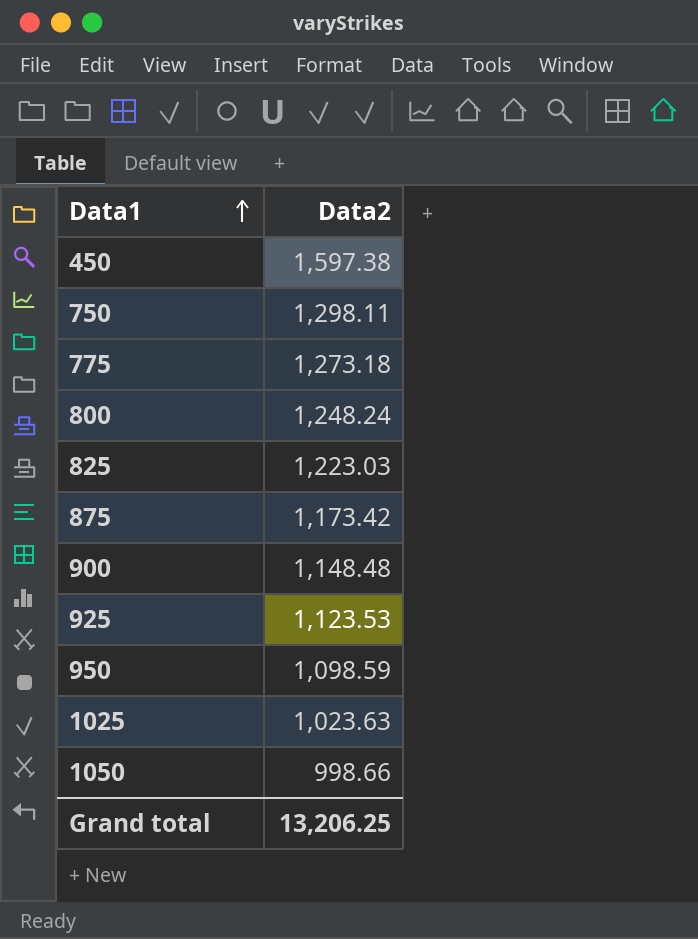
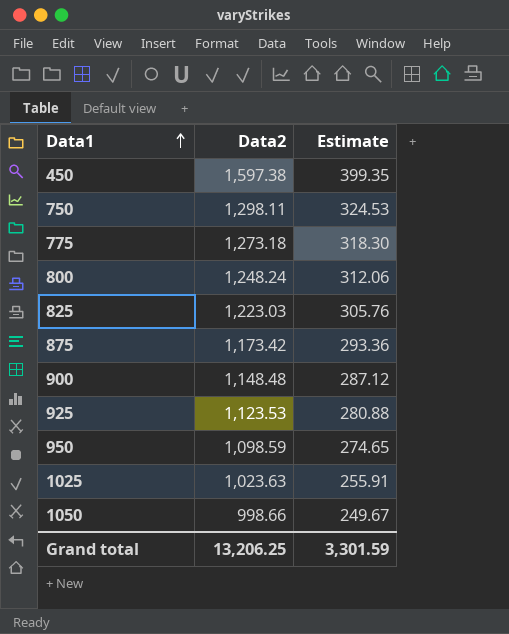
column Estimate | formula: none -> [Data2] * 0.25

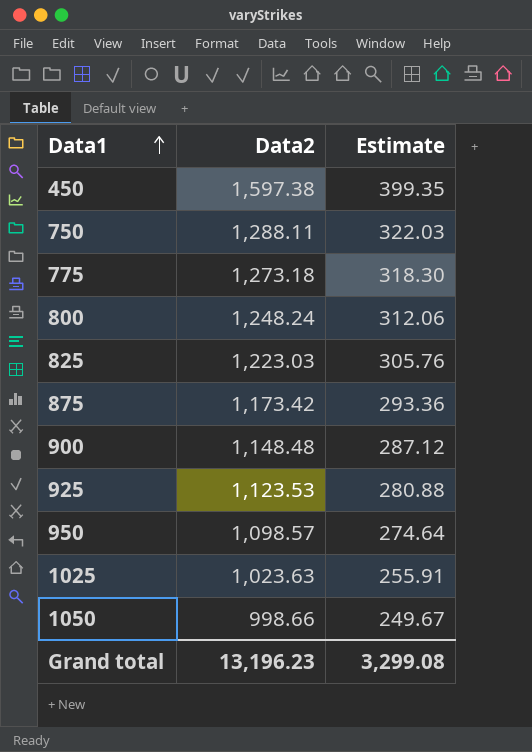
750 | Data2: 1,298.11 -> 1,288.11
750 | Estimate: 324.53 -> 322.03
950 | Data2: 1,098.59 -> 1,098.57
950 | Estimate: 274.65 -> 274.64
Grand total | Data2: 13,206.25 -> 13,196.23
Grand total | Estimate: 3,301.59 -> 3,299.08

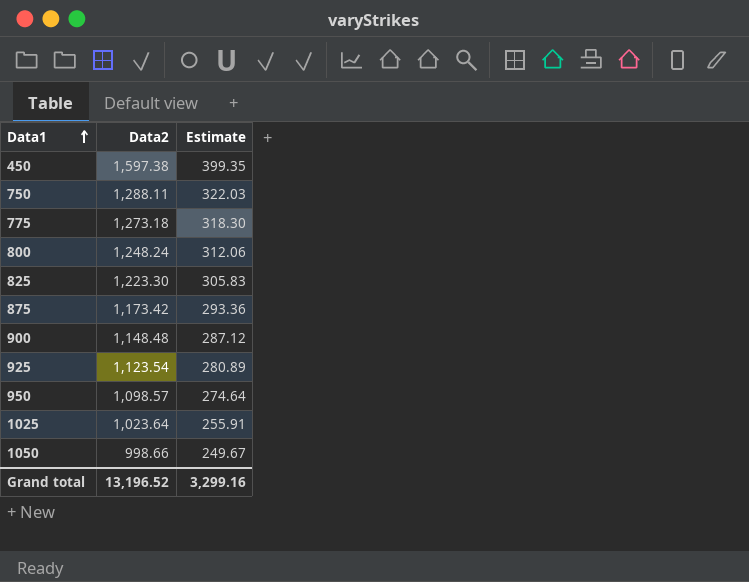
825 | Data2: 1,223.03 -> 1,223.30
825 | Estimate: 305.76 -> 305.83
925 | Data2: 1,123.53 -> 1,123.54
925 | Estimate: 280.88 -> 280.89
1025 | Data2: 1,023.63 -> 1,023.64
Grand total | Data2: 13,196.23 -> 13,196.52
Grand total | Estimate: 3,299.08 -> 3,299.16

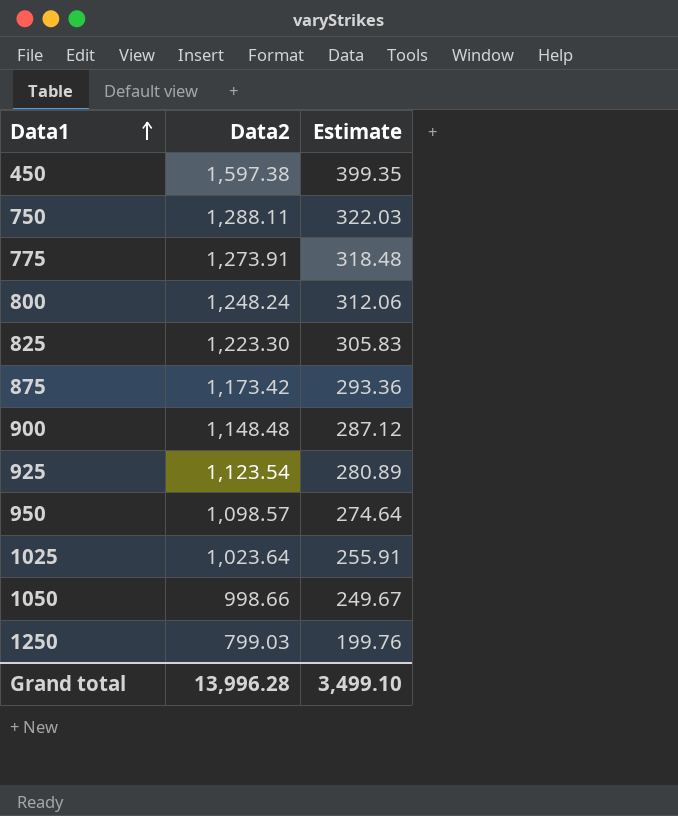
775 | Data2: 1,273.18 -> 1,273.91
775 | Estimate: 318.30 -> 318.48
row 1250: none -> 799.03 | 199.76
Grand total | Data2: 13,196.52 -> 13,996.28
Grand total | Estimate: 3,299.16 -> 3,499.10

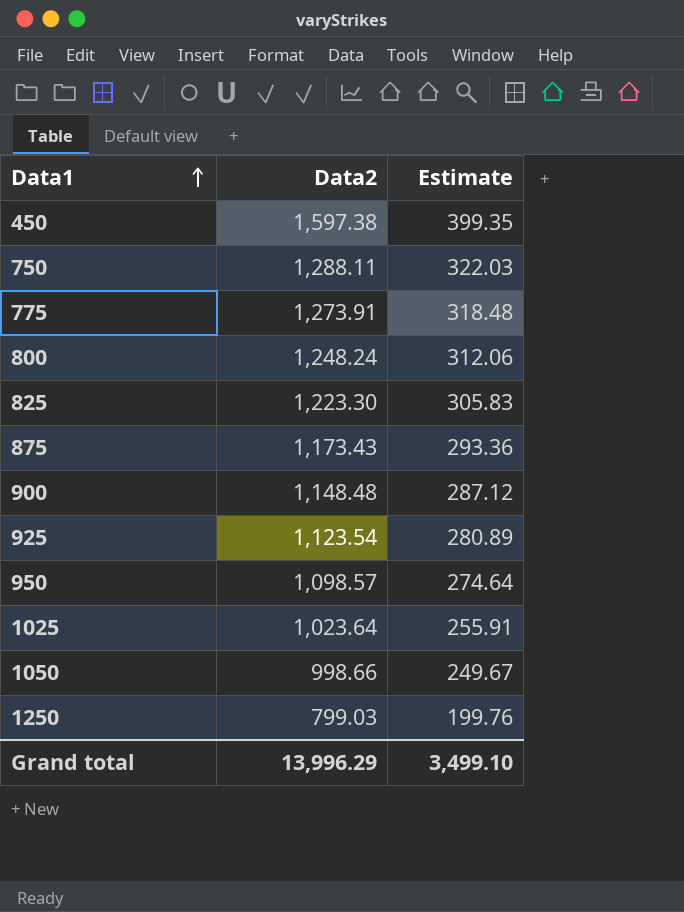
875 | Data2: 1,173.42 -> 1,173.43
Grand total | Data2: 13,996.28 -> 13,996.29

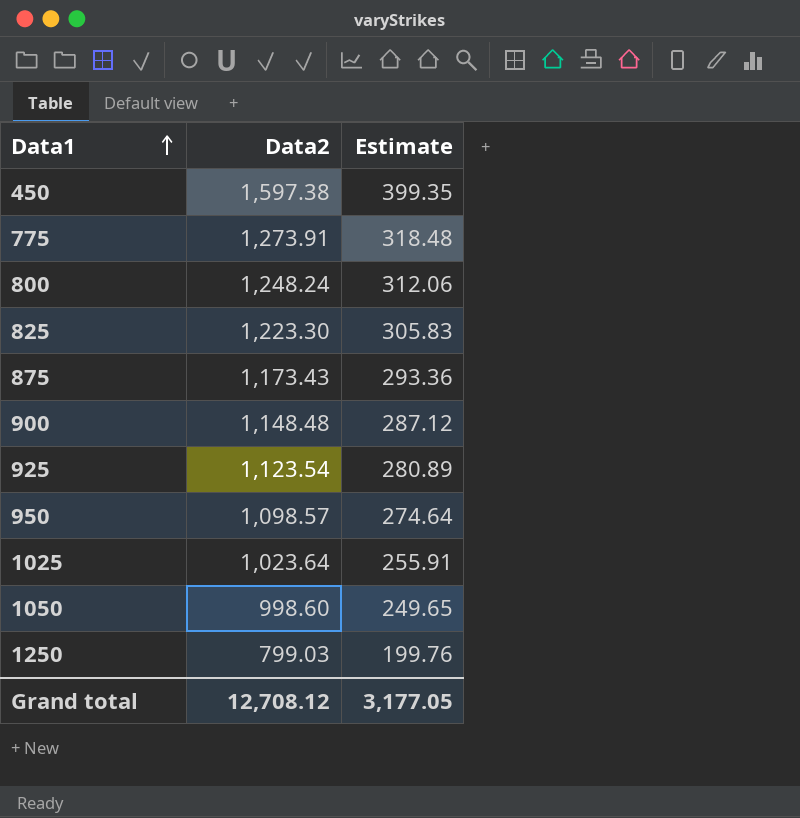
row 750: 1,288.11 | 322.03 -> none
1050 | Data2: 998.66 -> 998.60
1050 | Estimate: 249.67 -> 249.65
Grand total | Data2: 13,996.29 -> 12,708.12
Grand total | Estimate: 3,499.10 -> 3,177.05

